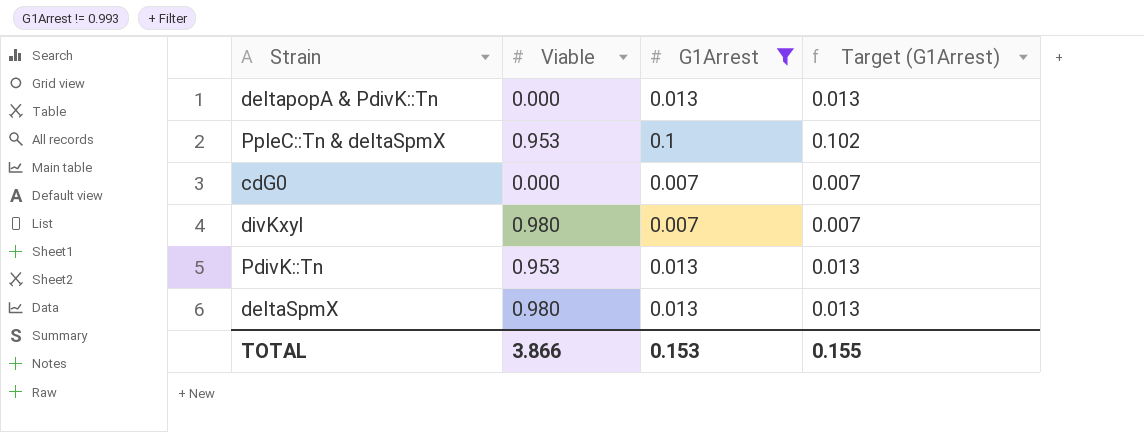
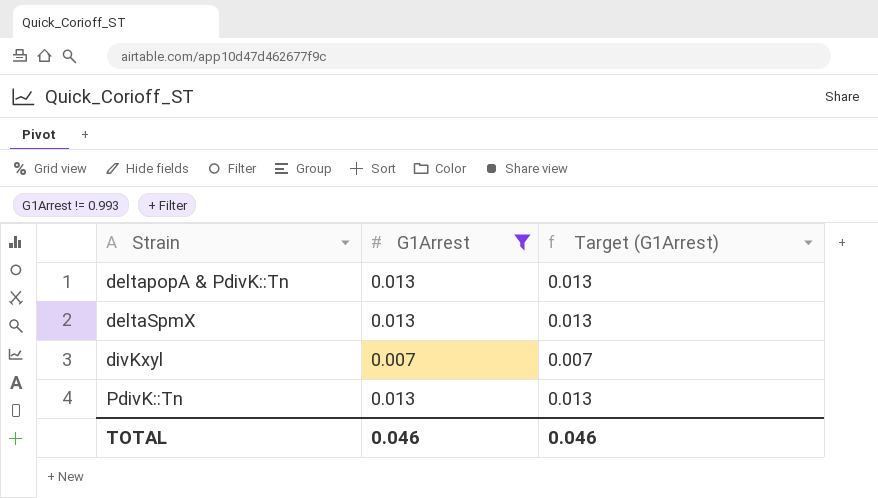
row order: none -> Strain ascending
column Viable | position: 2 -> none
row PpleC::Tn & deltaSpmX: 0.953 | 0.1 | 0.102 -> none
row cdG0: 0.000 | 0.007 | 0.007 -> none
TOTAL | G1Arrest: 0.153 -> 0.046
TOTAL | Target (G1Arrest): 0.155 -> 0.046

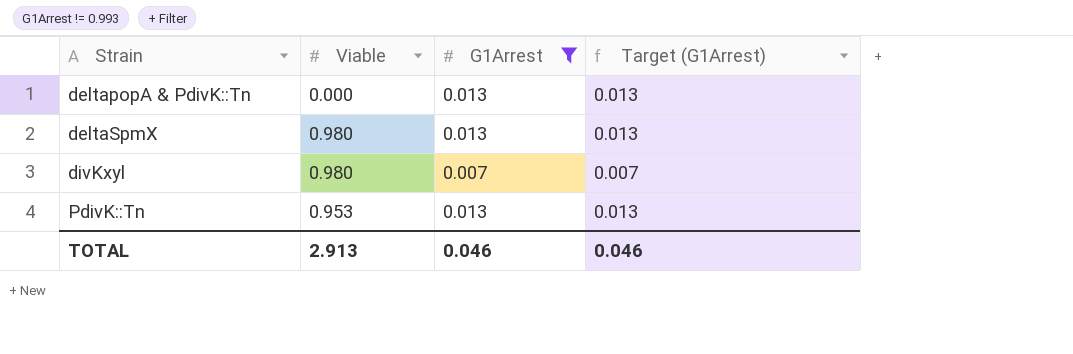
column Viable | position: none -> 2

